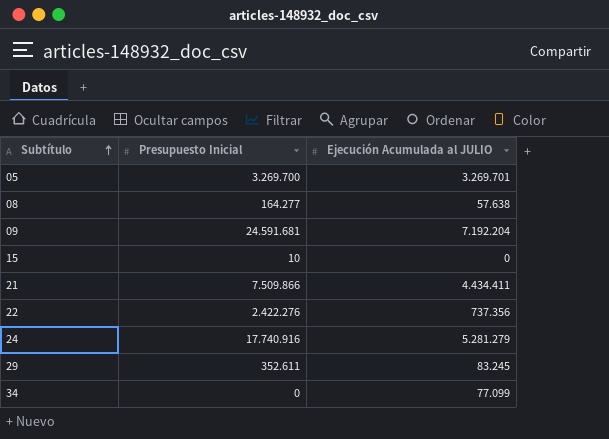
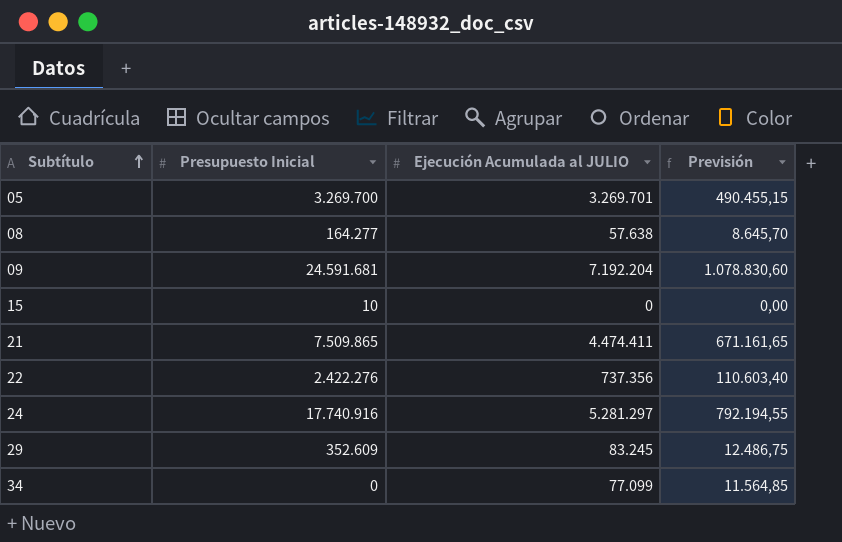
column Previsión | formula: none -> [Ejecución Acumulada al JULIO] * 0,15
21 | Presupuesto Inicial: 7.509.866 -> 7.509.865
21 | Ejecución Acumulada al JULIO: 4.434.411 -> 4.474.411
24 | Ejecución Acumulada al JULIO: 5.281.279 -> 5.281.297
29 | Presupuesto Inicial: 352.611 -> 352.609

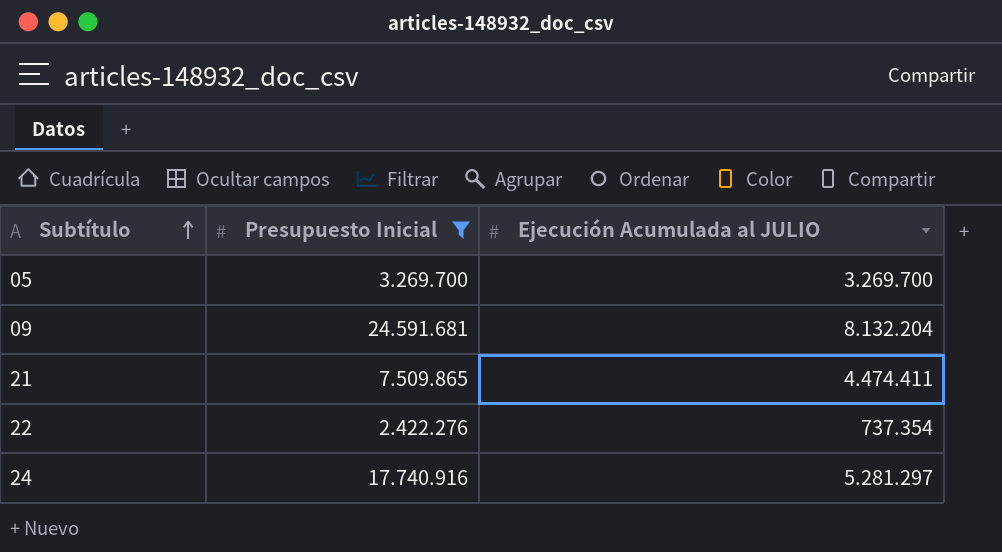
filter: none -> Presupuesto Inicial >= 2.422.276
column Previsión | formula: [Ejecución Acumulada al JULIO] * 0,15 -> none
05 | Ejecución Acumulada al JULIO: 3.269.701 -> 3.269.700
09 | Ejecución Acumulada al JULIO: 7.192.204 -> 8.132.204
22 | Ejecución Acumulada al JULIO: 737.356 -> 737.354

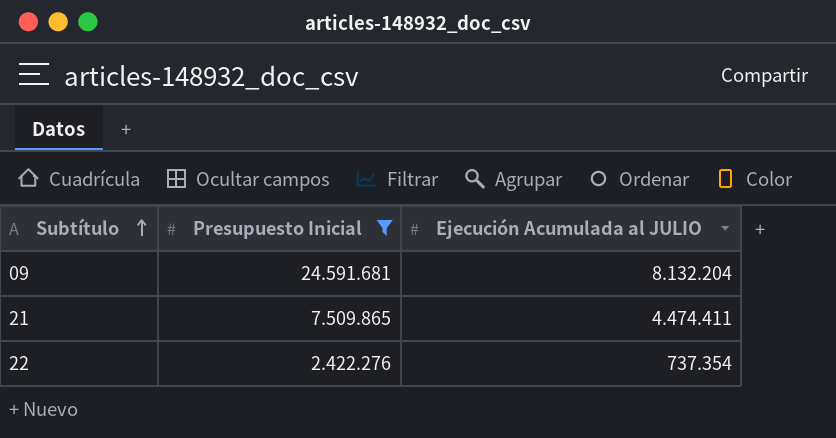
row 05: 3.269.700 | 3.269.700 -> none
row 24: 17.740.916 | 5.281.297 -> none

